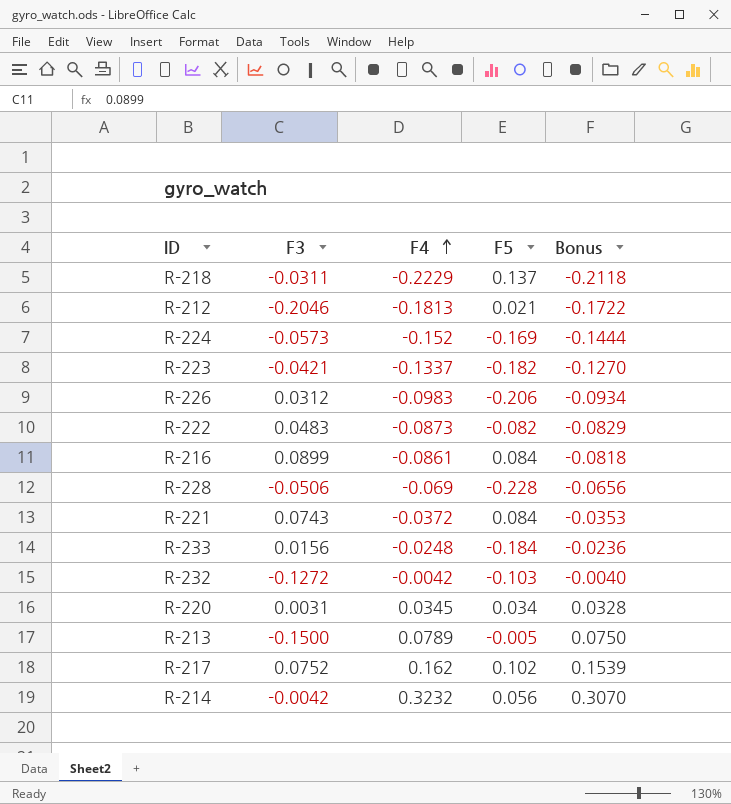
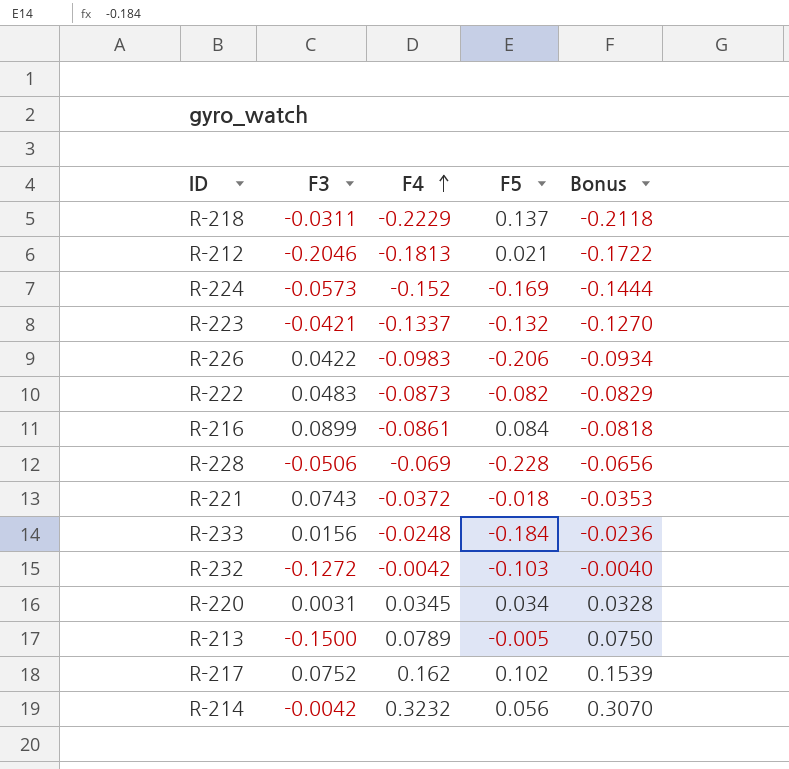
R-223 | F5: -0.182 -> -0.132
R-226 | F3: 0.0312 -> 0.0422
R-221 | F5: 0.084 -> -0.018

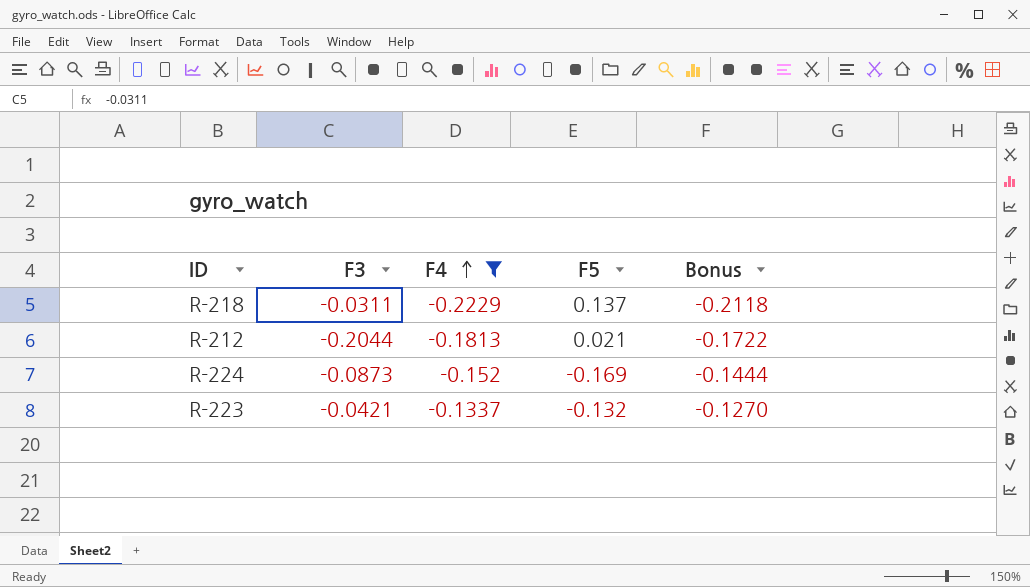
filter: none -> F4 <= -0.1337
R-212 | F3: -0.2046 -> -0.2044
R-224 | F3: -0.0573 -> -0.0873

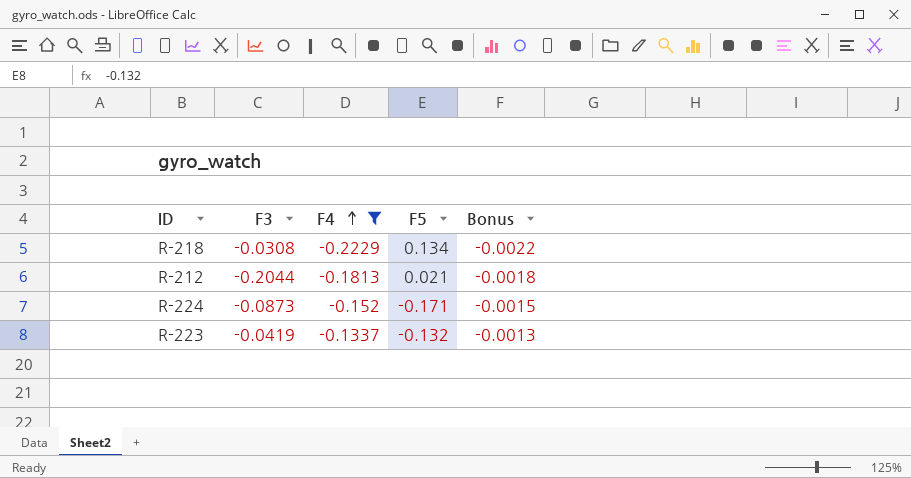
column Bonus | formula: [F4] * 0.95 -> [F4] * 0.01
R-218 | F3: -0.0311 -> -0.0308
R-218 | F5: 0.137 -> 0.134
R-224 | F5: -0.169 -> -0.171
R-223 | F3: -0.0421 -> -0.0419

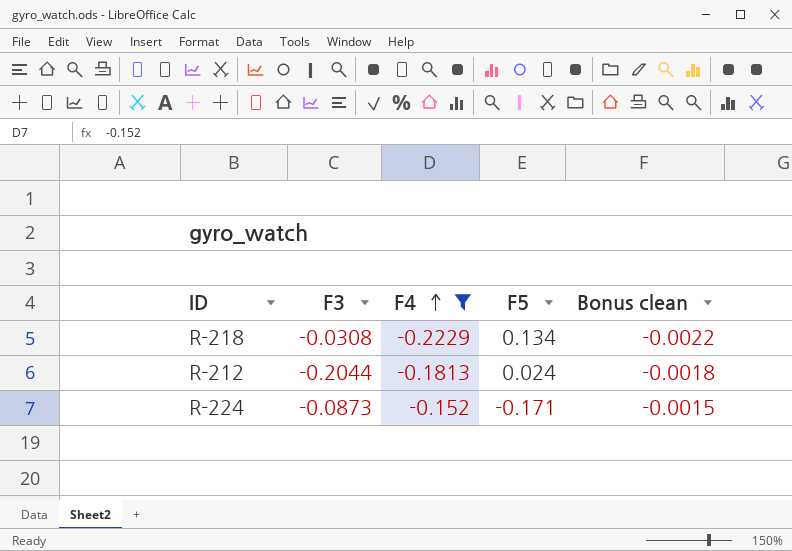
column name: Bonus -> Bonus clean
row R-223: -0.0419 | -0.1337 | -0.132 | -0.0013 -> none
R-212 | F5: 0.021 -> 0.024

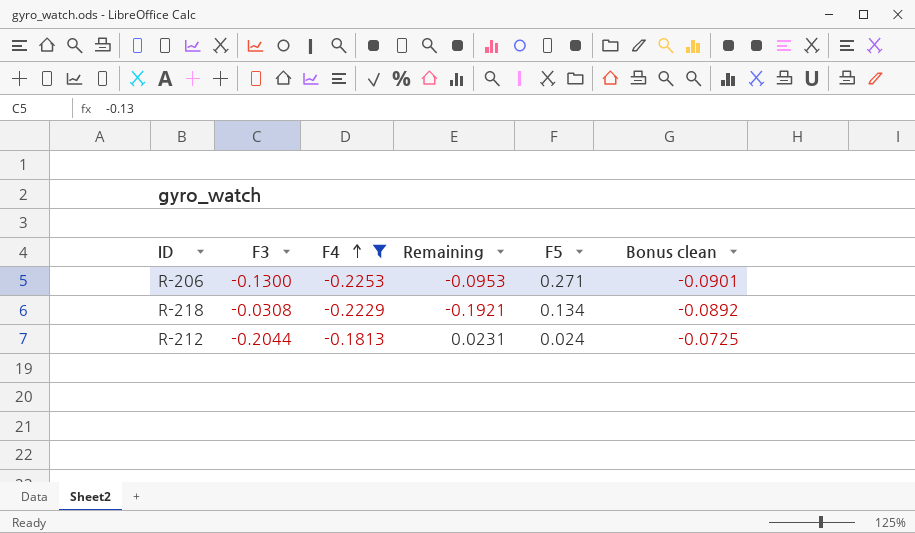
column Remaining | formula: none -> [F4] - [F3]
column Bonus clean | formula: [F4] * 0.01 -> [F4] * 0.4
row R-224: -0.0873 | -0.152 | -0.171 | -0.0015 -> none
row R-206: none -> -0.1300 | -0.2253 | -0.0953 | 0.271 | -0.0901

